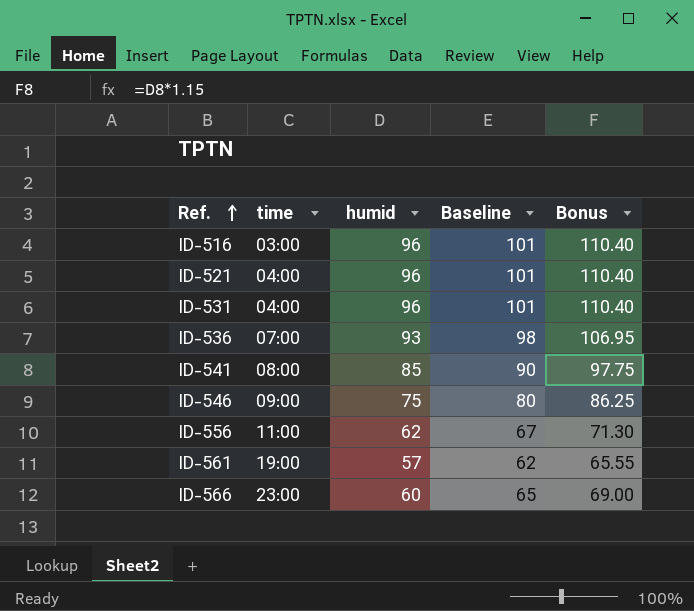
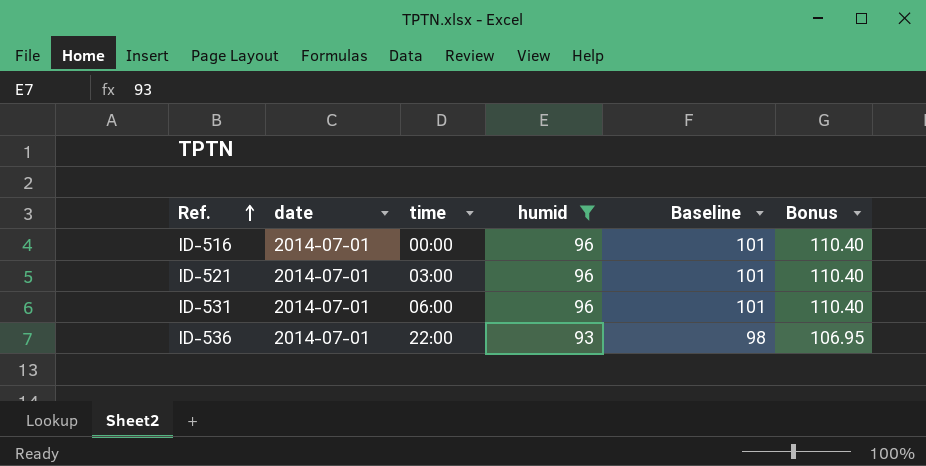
filter: none -> humid >= 93
column date | position: none -> 2
ID-516 | time: 03:00 -> 00:00
ID-521 | time: 04:00 -> 03:00
ID-531 | time: 04:00 -> 06:00
ID-536 | time: 07:00 -> 22:00

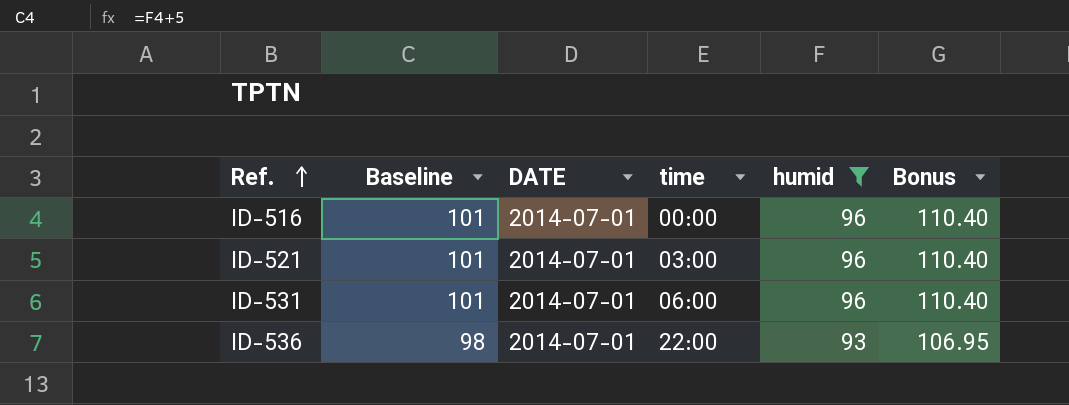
column Baseline | position: 5 -> 2
column name: date -> DATE

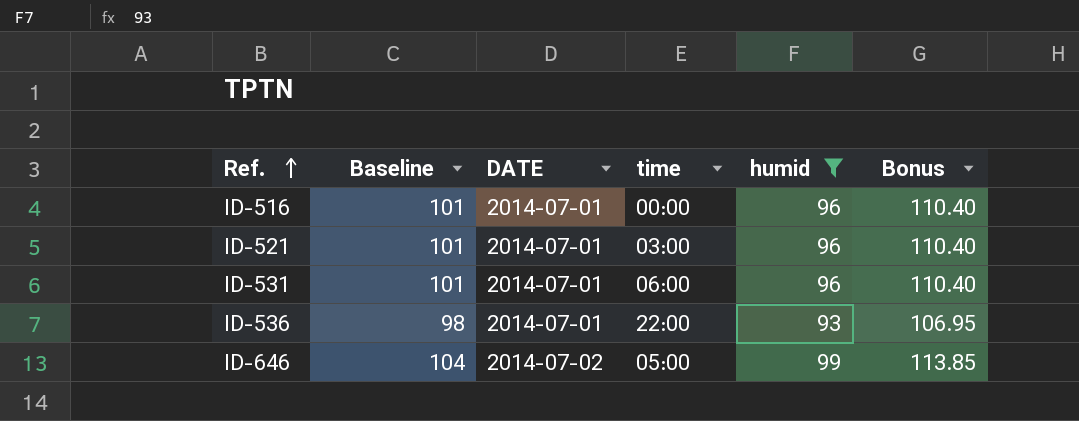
row ID-646: none -> 104 | 2014-07-02 | 05:00 | 99 | 113.85

